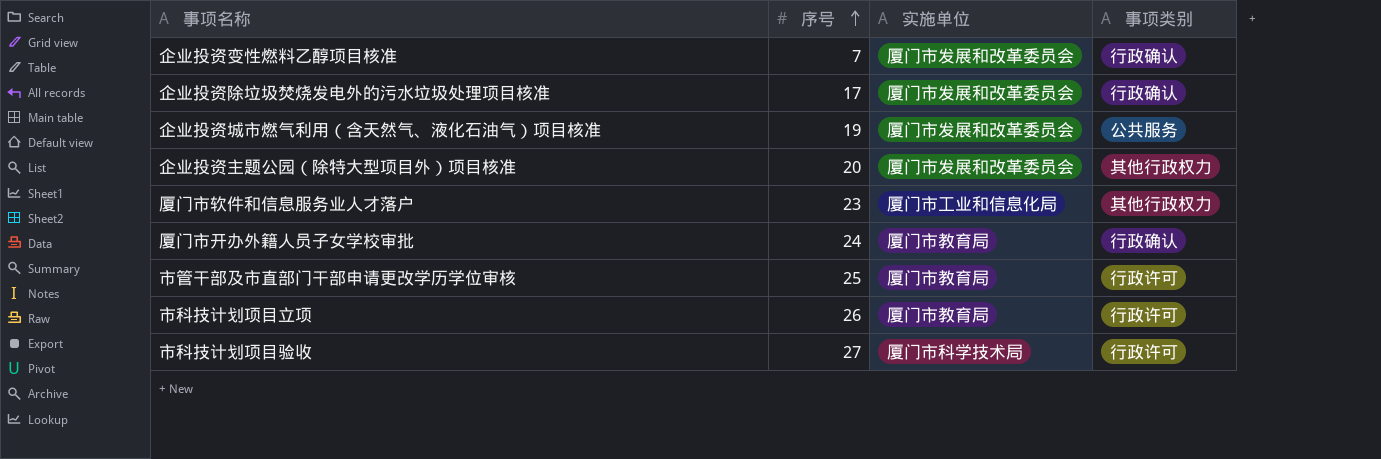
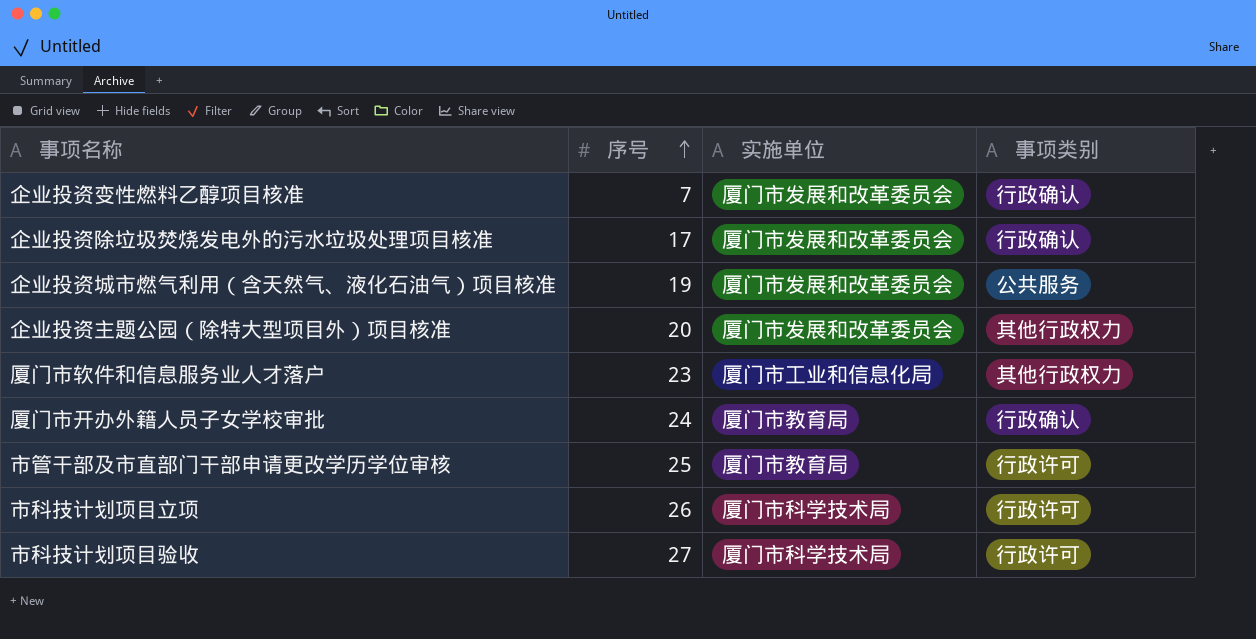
市科技计划项目立项 | 实施单位: 厦门市教育局 -> 厦门市科学技术局

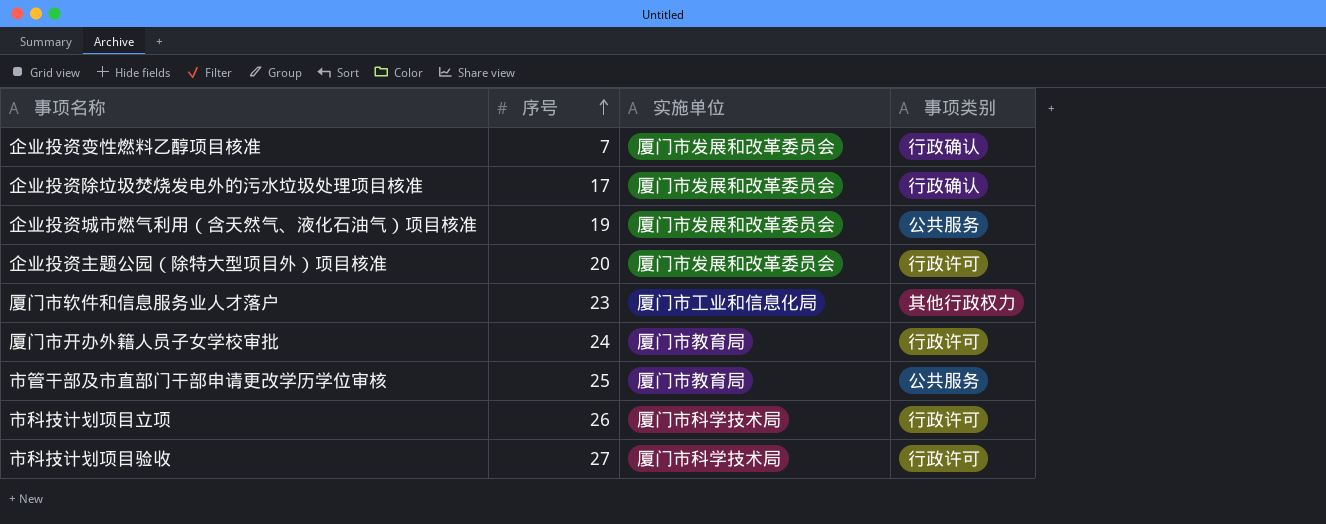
企业投资主题公园（除特大型项目外）项目核准 | 事项类别: 其他行政权力 -> 行政许可
厦门市开办外籍人员子女学校审批 | 事项类别: 行政确认 -> 行政许可
市管干部及市直部门干部申请更改学历学位审核 | 事项类别: 行政许可 -> 公共服务

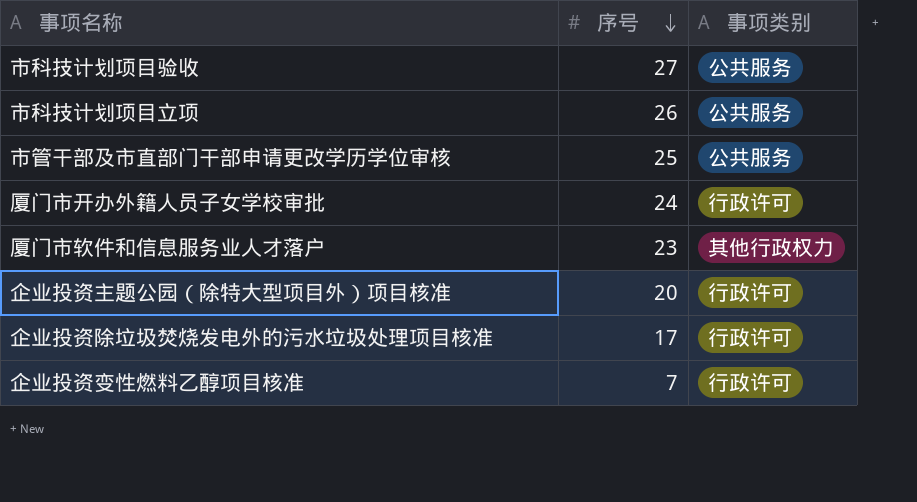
row order: 序号 ascending -> 序号 descending
column 实施单位 | position: 3 -> none
row 企业投资城市燃气利用（含天然气、液化石油气）项目核准: 19 | 厦门市发展和改革委员会 | 公共服务 -> none
市科技计划项目验收 | 事项类别: 行政许可 -> 公共服务
市科技计划项目立项 | 事项类别: 行政许可 -> 公共服务
企业投资除垃圾焚烧发电外的污水垃圾处理项目核准 | 事项类别: 行政确认 -> 行政许可
企业投资变性燃料乙醇项目核准 | 事项类别: 行政确认 -> 行政许可

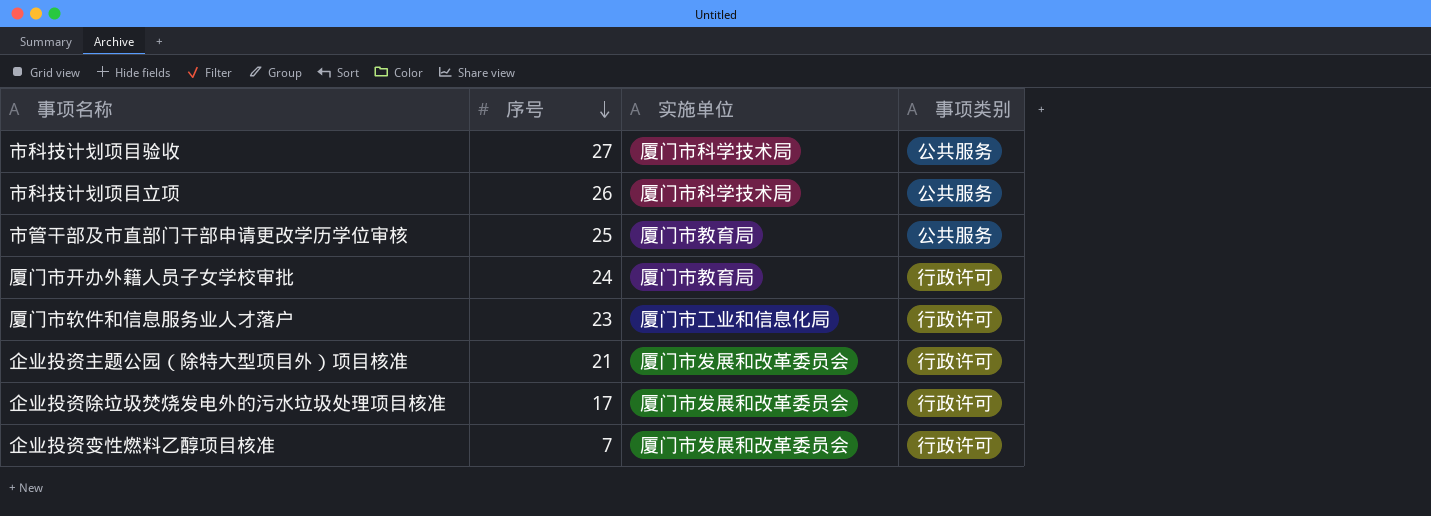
column 实施单位 | position: none -> 3
厦门市软件和信息服务业人才落户 | 事项类别: 其他行政权力 -> 行政许可
企业投资主题公园（除特大型项目外）项目核准 | 序号: 20 -> 21

